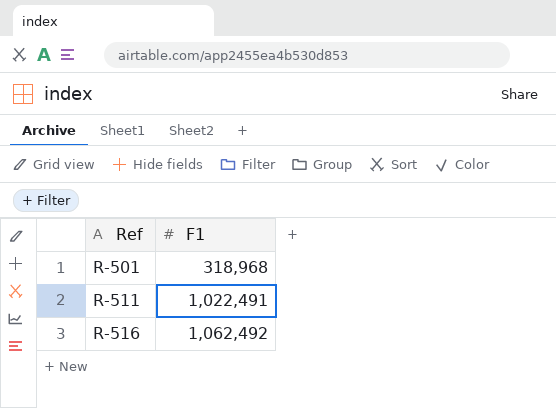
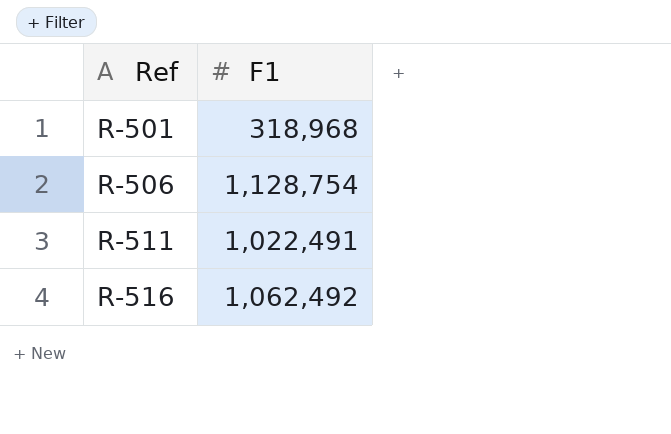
row R-506: none -> 1,128,754

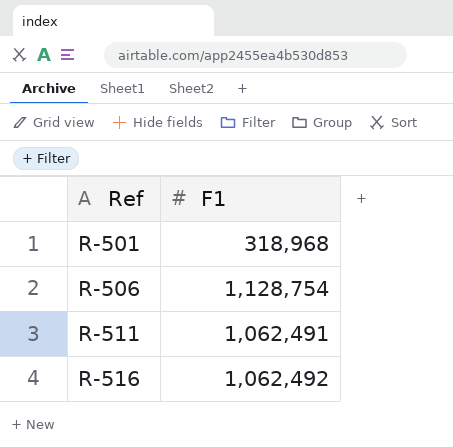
R-511 | F1: 1,022,491 -> 1,062,491

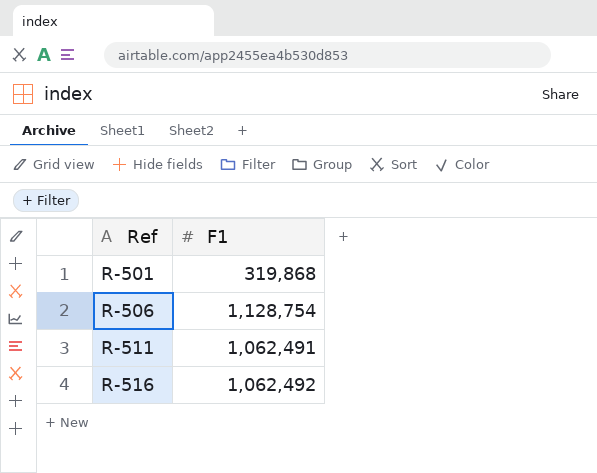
R-501 | F1: 318,968 -> 319,868

